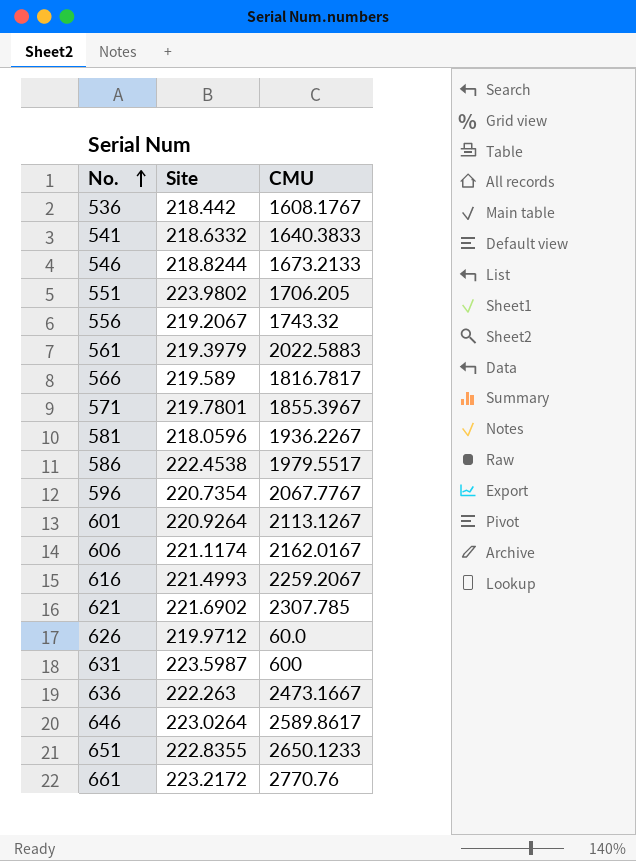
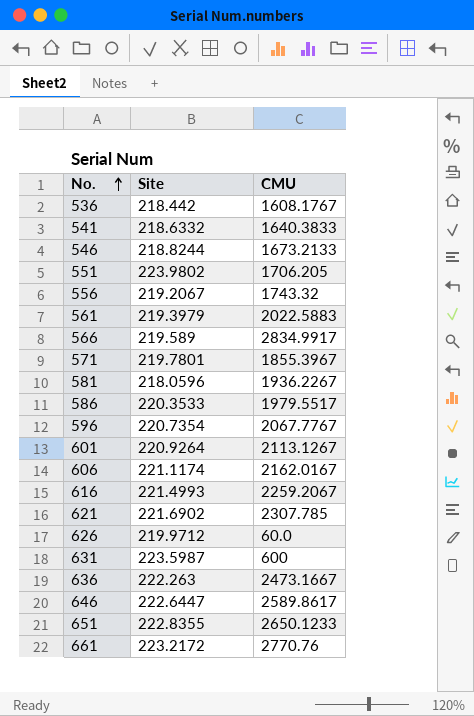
566 | CMU: 1816.7817 -> 2834.9917
586 | Site: 222.4538 -> 220.3533
646 | Site: 223.0264 -> 222.6447

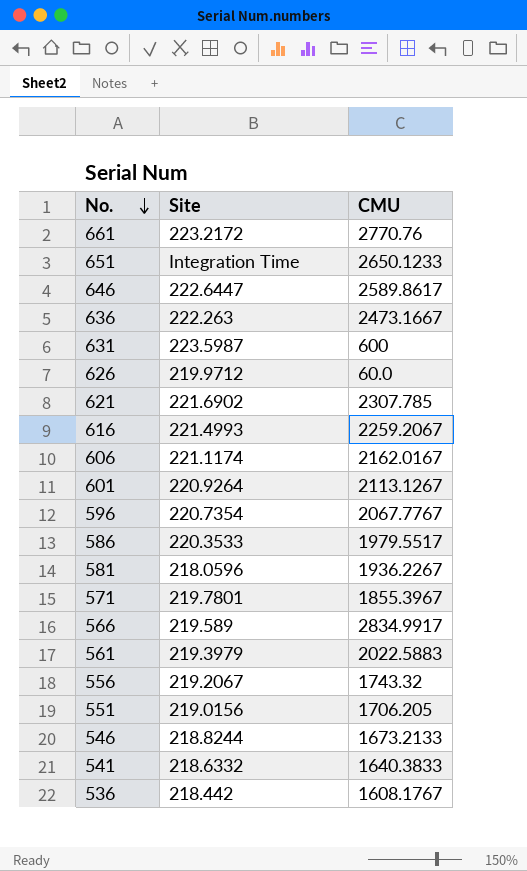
row order: No. ascending -> No. descending
651 | Site: 222.8355 -> Integration Time
551 | Site: 223.9802 -> 219.0156

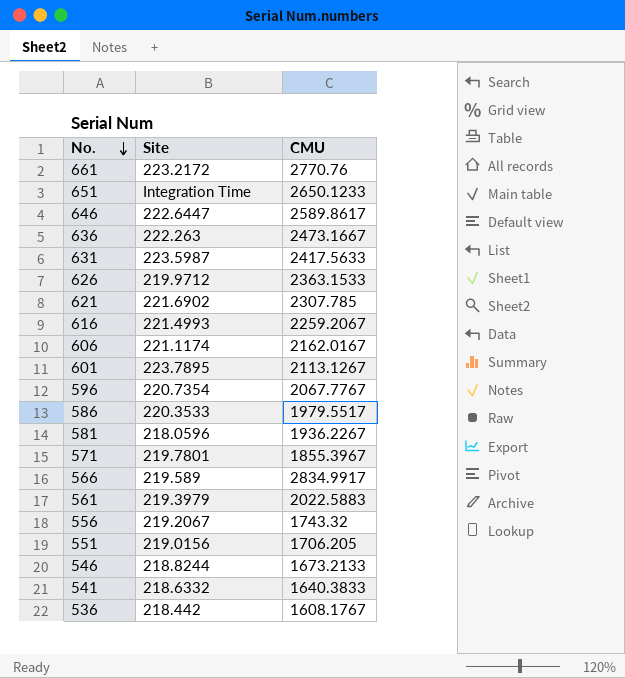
631 | CMU: 600 -> 2417.5633
626 | CMU: 60.0 -> 2363.1533
601 | Site: 220.9264 -> 223.7895

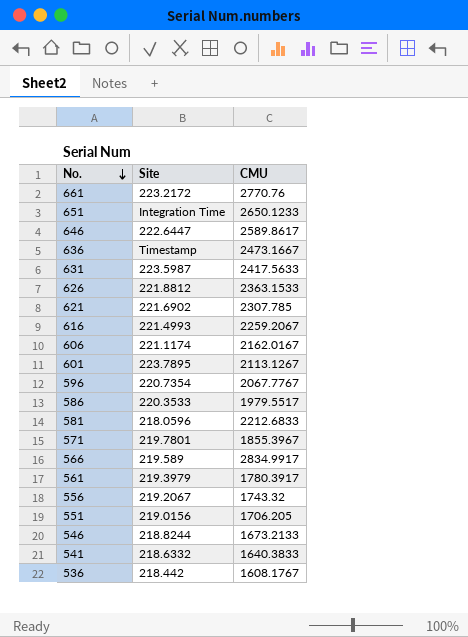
636 | Site: 222.263 -> Timestamp
626 | Site: 219.9712 -> 221.8812
581 | CMU: 1936.2267 -> 2212.6833
561 | CMU: 2022.5883 -> 1780.3917

